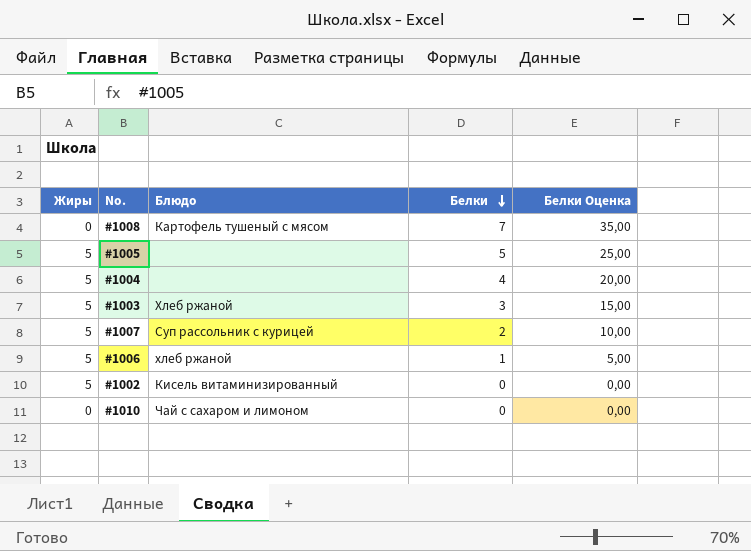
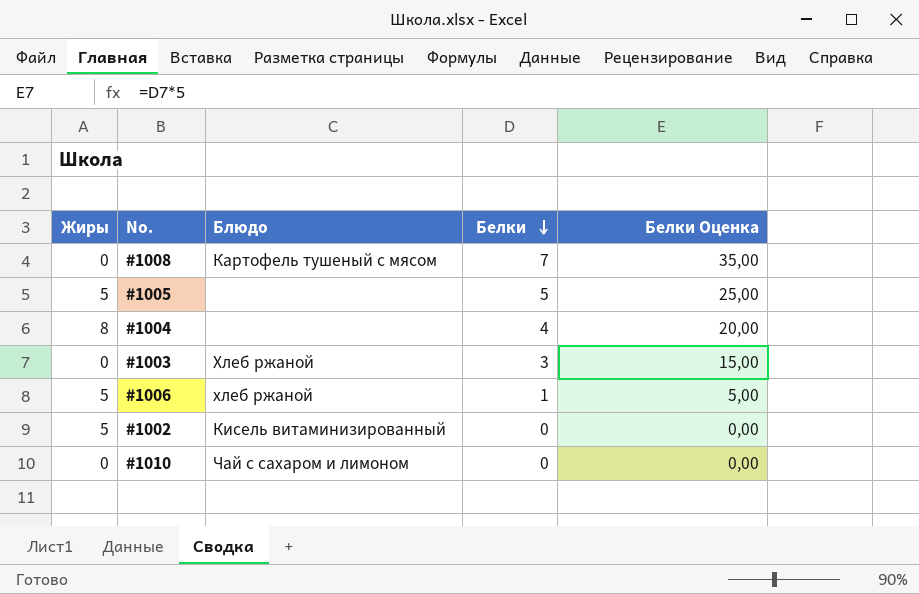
row #1007: 5 | Суп рассольник с курицей | 2 | 10,00 -> none
#1004 | Жиры: 5 -> 8
#1003 | Жиры: 5 -> 0

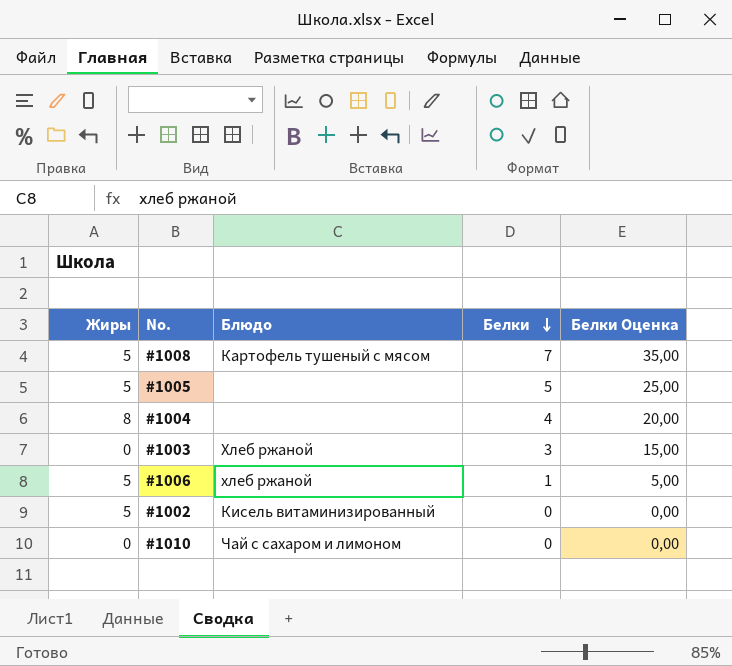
#1008 | Жиры: 0 -> 5

